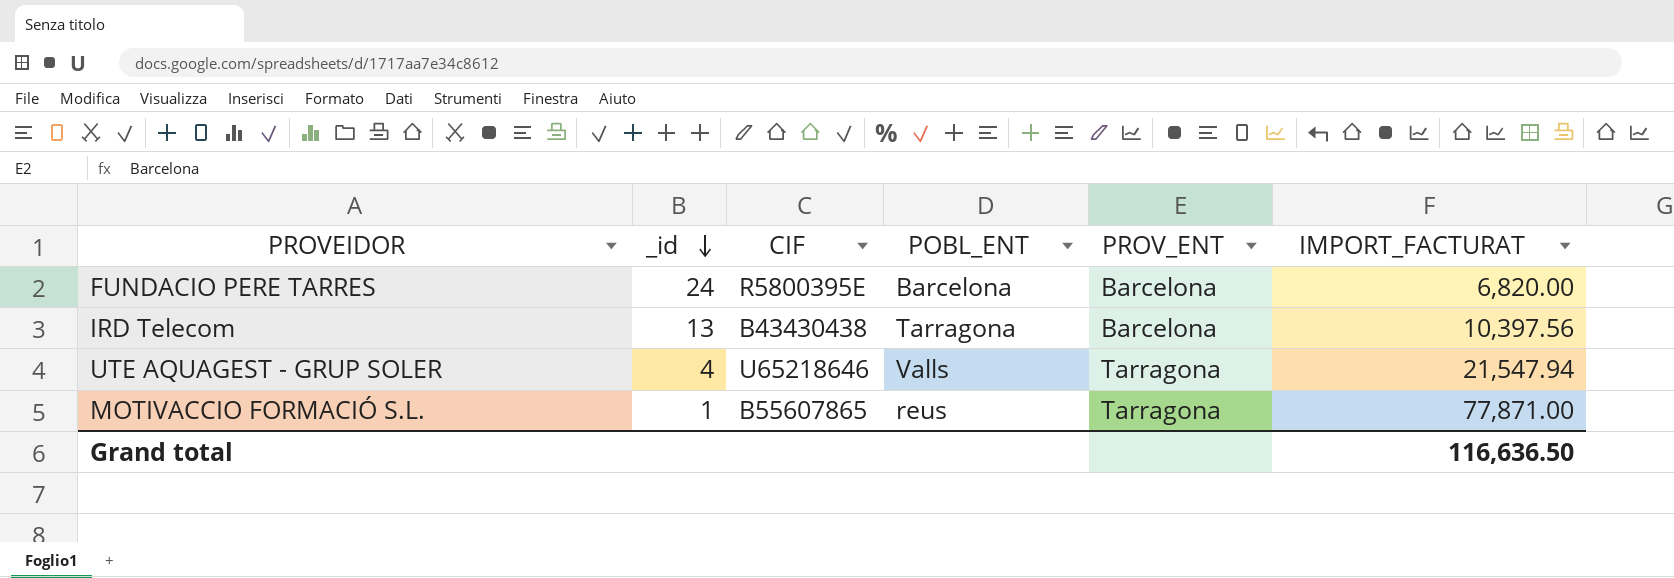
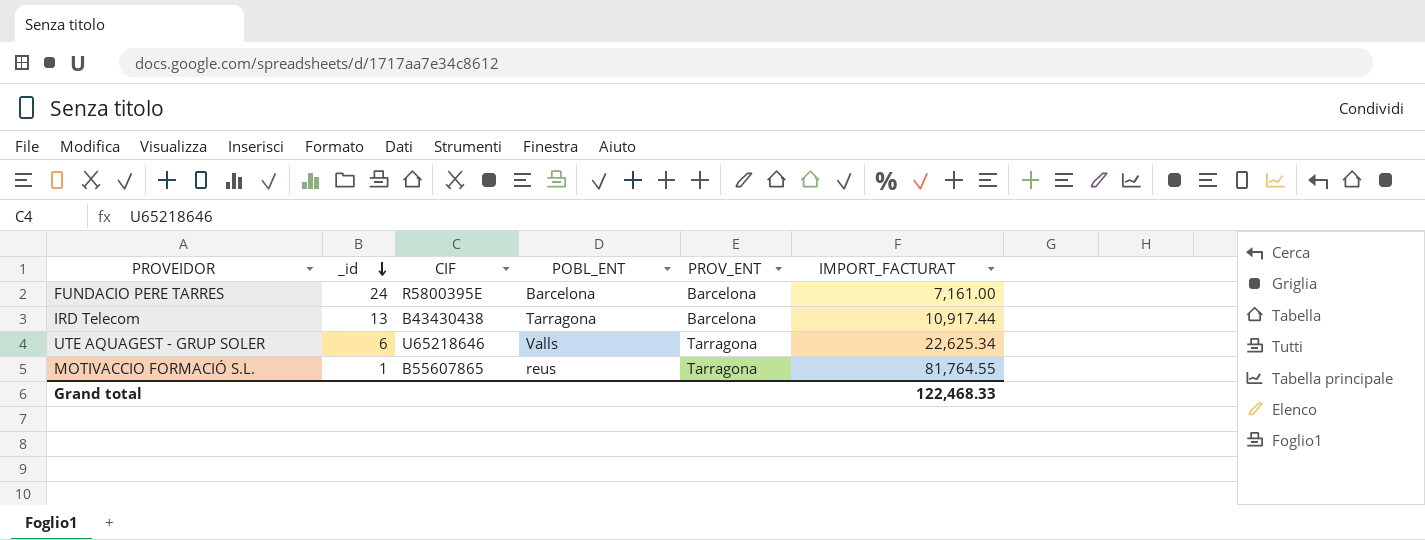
FUNDACIO PERE TARRES | IMPORT_FACTURAT: 6,820.00 -> 7,161.00
IRD Telecom | IMPORT_FACTURAT: 10,397.56 -> 10,917.44
UTE AQUAGEST - GRUP SOLER | _id: 4 -> 6
UTE AQUAGEST - GRUP SOLER | IMPORT_FACTURAT: 21,547.94 -> 22,625.34
MOTIVACCIO FORMACIÓ S.L. | IMPORT_FACTURAT: 77,871.00 -> 81,764.55
Grand total | IMPORT_FACTURAT: 116,636.50 -> 122,468.33

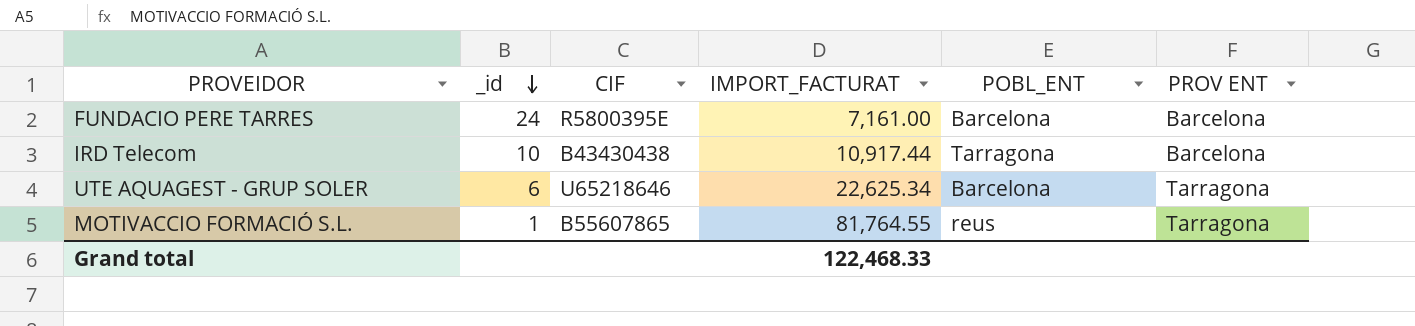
column IMPORT_FACTURAT | position: 6 -> 4
column name: PROV_ENT -> PROV ENT
IRD Telecom | _id: 13 -> 10
UTE AQUAGEST - GRUP SOLER | POBL_ENT: Valls -> Barcelona

